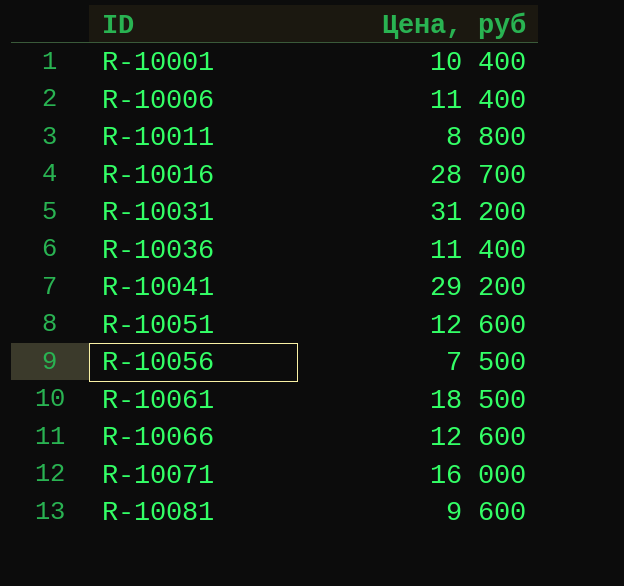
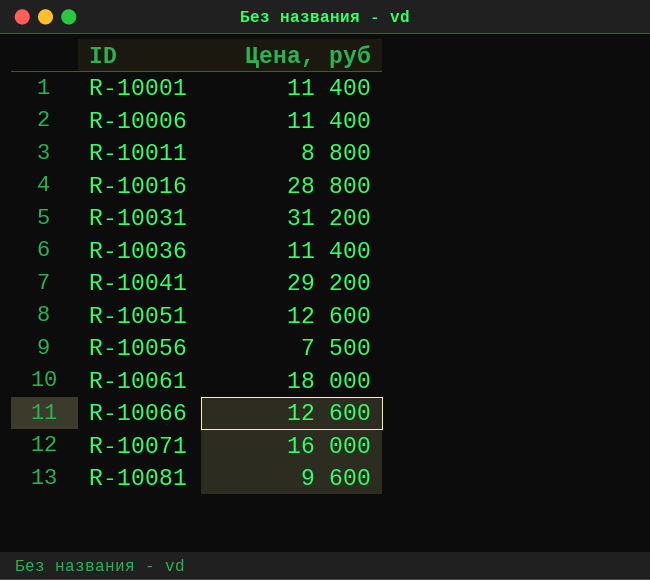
R-10001 | Цена, руб: 10 400 -> 11 400
R-10016 | Цена, руб: 28 700 -> 28 800
R-10061 | Цена, руб: 18 500 -> 18 000

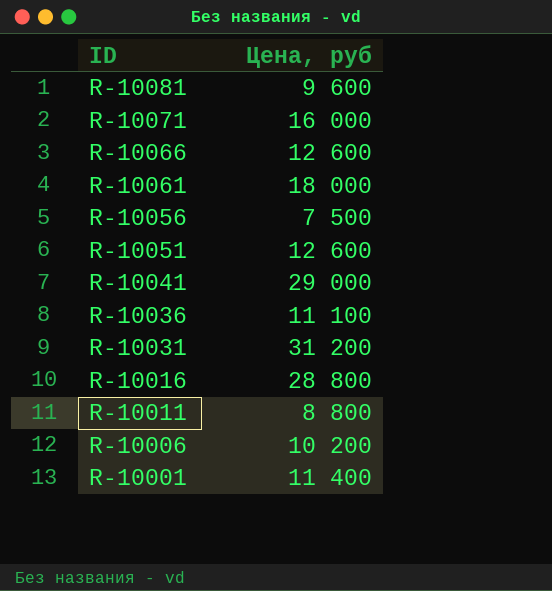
row order: ID ascending -> ID descending
R-10041 | Цена, руб: 29 200 -> 29 000
R-10036 | Цена, руб: 11 400 -> 11 100
R-10006 | Цена, руб: 11 400 -> 10 200

